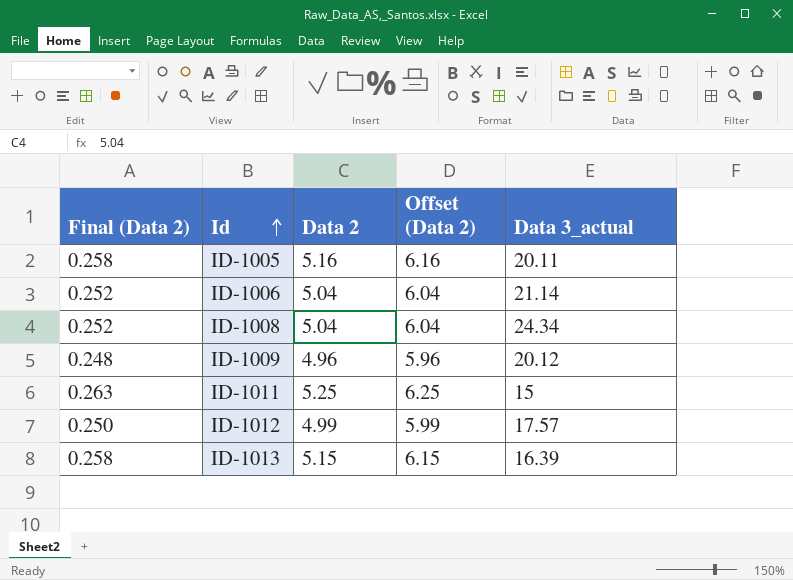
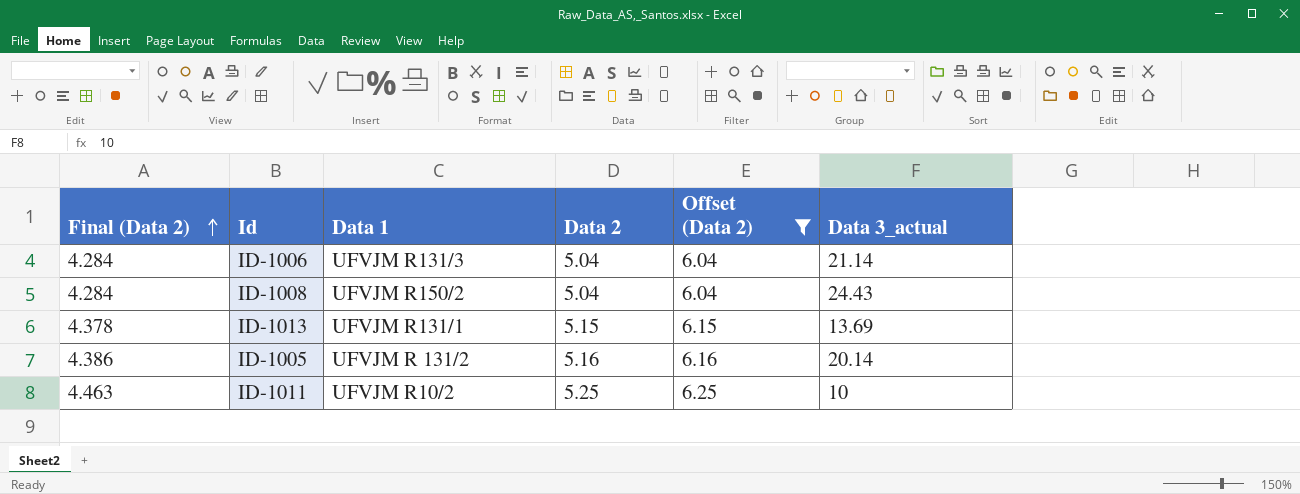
filter: none -> Offset (Data 2) >= 6.04
row order: Id ascending -> Final (Data 2) ascending
column Final (Data 2) | formula: [Data 2] * 0.05 -> [Data 2] * 0.85
column Data 1 | position: none -> 3
ID-1008 | Data 3_actual: 24.34 -> 24.43
ID-1013 | Data 3_actual: 16.39 -> 13.69
ID-1005 | Data 3_actual: 20.11 -> 20.14
ID-1011 | Data 3_actual: 15 -> 10

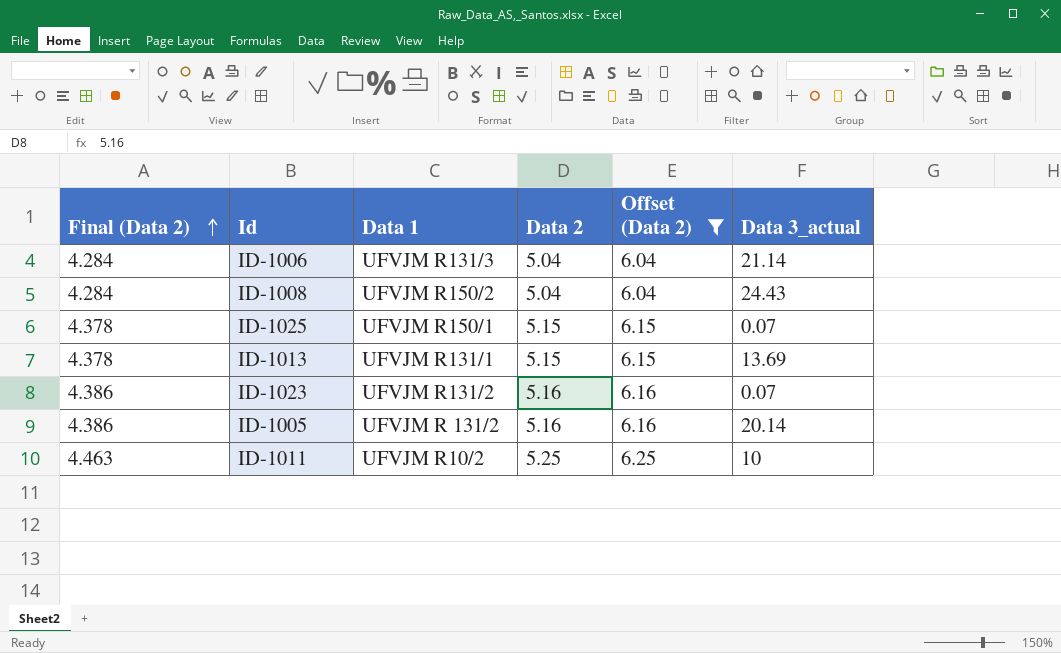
row ID-1025: none -> 4.378 | UFVJM R150/1 | 5.15 | 6.15 | 0.07
row ID-1023: none -> 4.386 | UFVJM R131/2 | 5.16 | 6.16 | 0.07

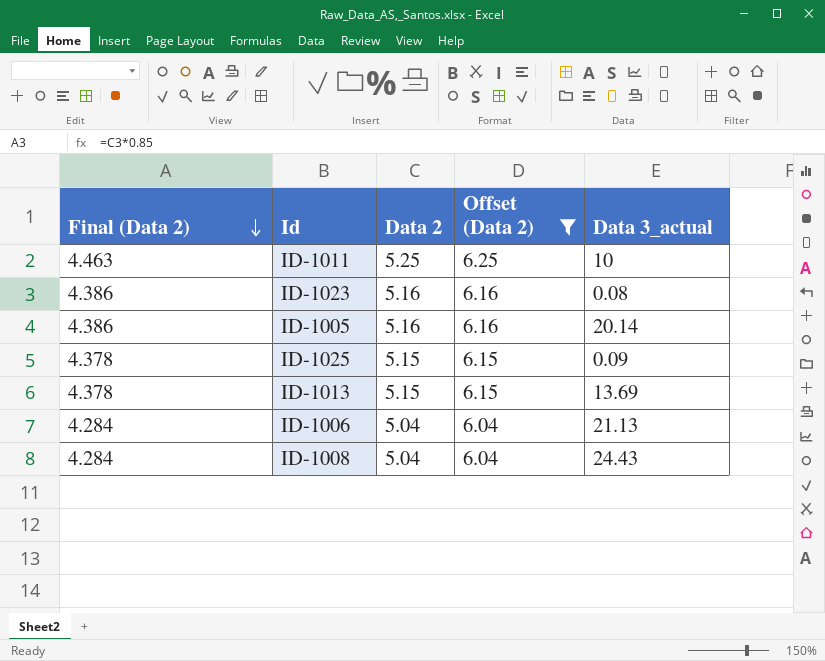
row order: Final (Data 2) ascending -> Final (Data 2) descending
column Data 1 | position: 3 -> none
ID-1023 | Data 3_actual: 0.07 -> 0.08
ID-1025 | Data 3_actual: 0.07 -> 0.09
ID-1006 | Data 3_actual: 21.14 -> 21.13

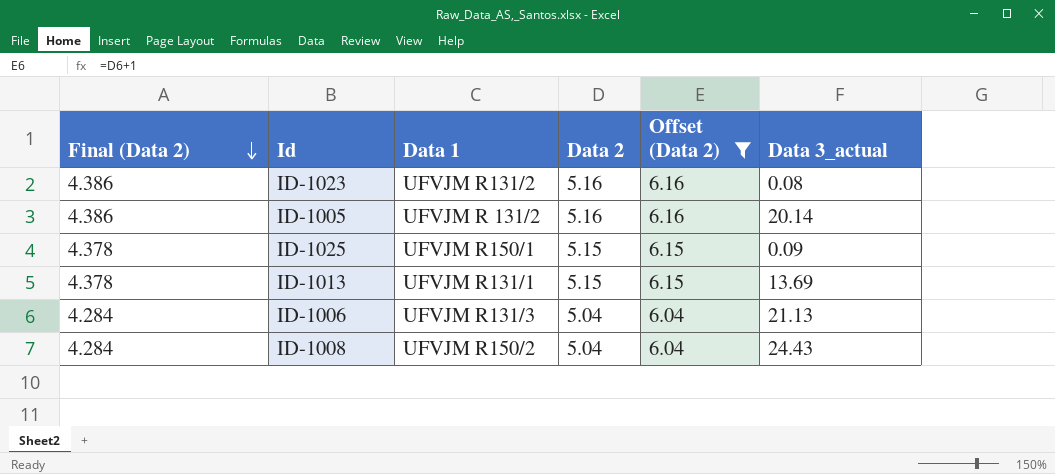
column Data 1 | position: none -> 3
row ID-1011: 4.463 | 5.25 | 6.25 | 10 -> none

